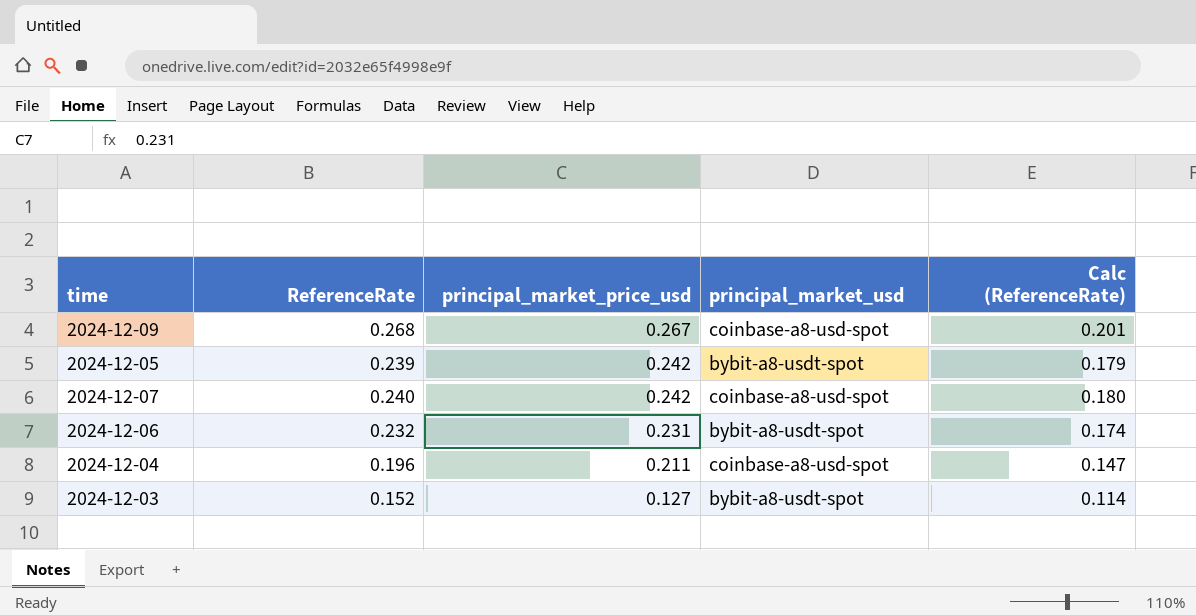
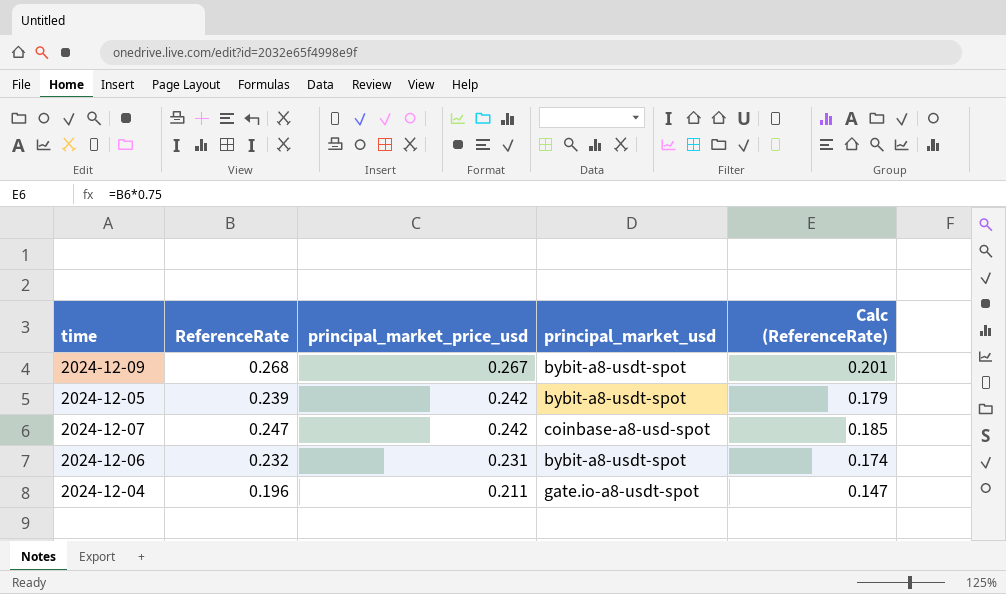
row 2024-12-03: 0.152 | 0.127 | bybit-a8-usdt-spot | 0.114 -> none
2024-12-09 | principal_market_usd: coinbase-a8-usd-spot -> bybit-a8-usdt-spot
2024-12-07 | ReferenceRate: 0.240 -> 0.247
2024-12-07 | Calc (ReferenceRate): 0.180 -> 0.185
2024-12-04 | principal_market_usd: coinbase-a8-usd-spot -> gate.io-a8-usdt-spot

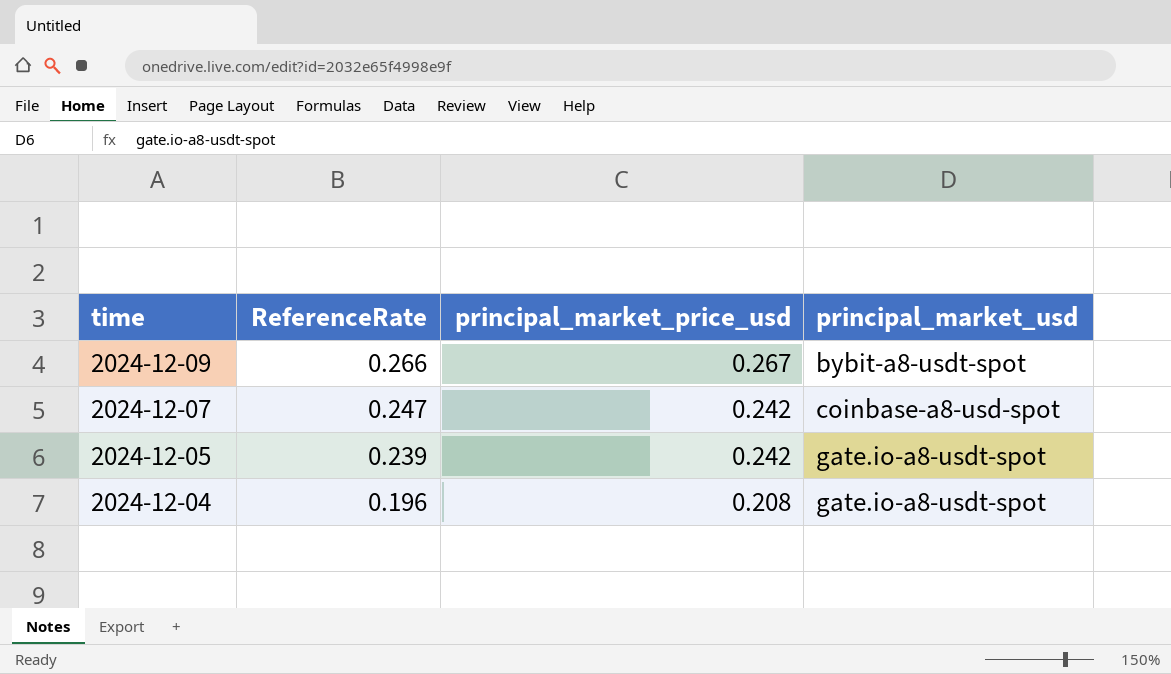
row order: principal_market_price_usd descending -> time descending
column Calc (ReferenceRate) | formula: [ReferenceRate] * 0.75 -> none
row 2024-12-06: 0.232 | 0.231 | bybit-a8-usdt-spot | 0.174 -> none
2024-12-09 | ReferenceRate: 0.268 -> 0.266
2024-12-05 | principal_market_usd: bybit-a8-usdt-spot -> gate.io-a8-usdt-spot
2024-12-04 | principal_market_price_usd: 0.211 -> 0.208

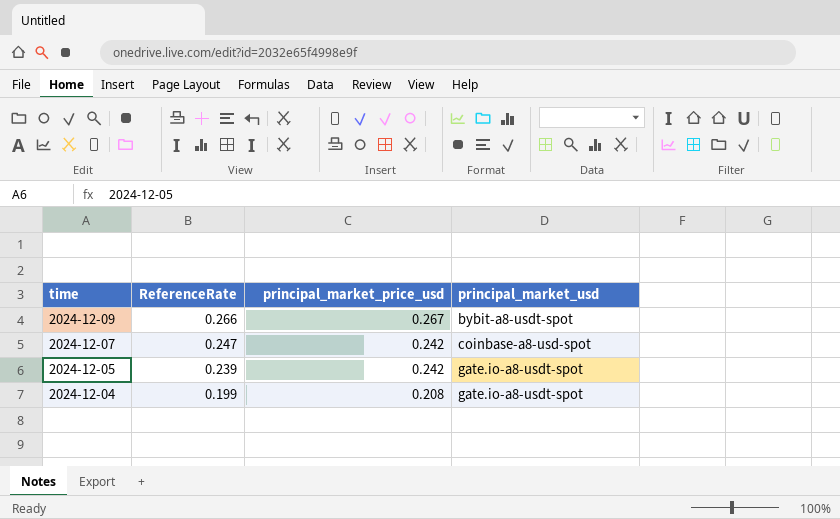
2024-12-04 | ReferenceRate: 0.196 -> 0.199

